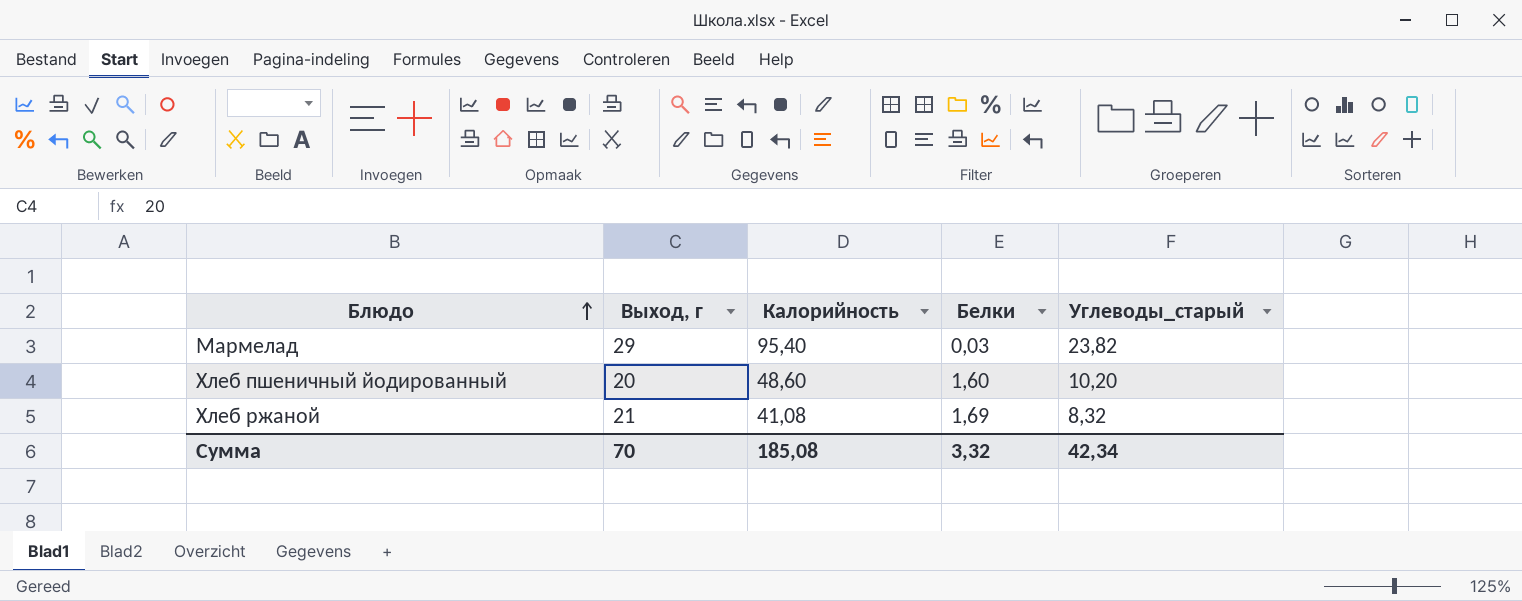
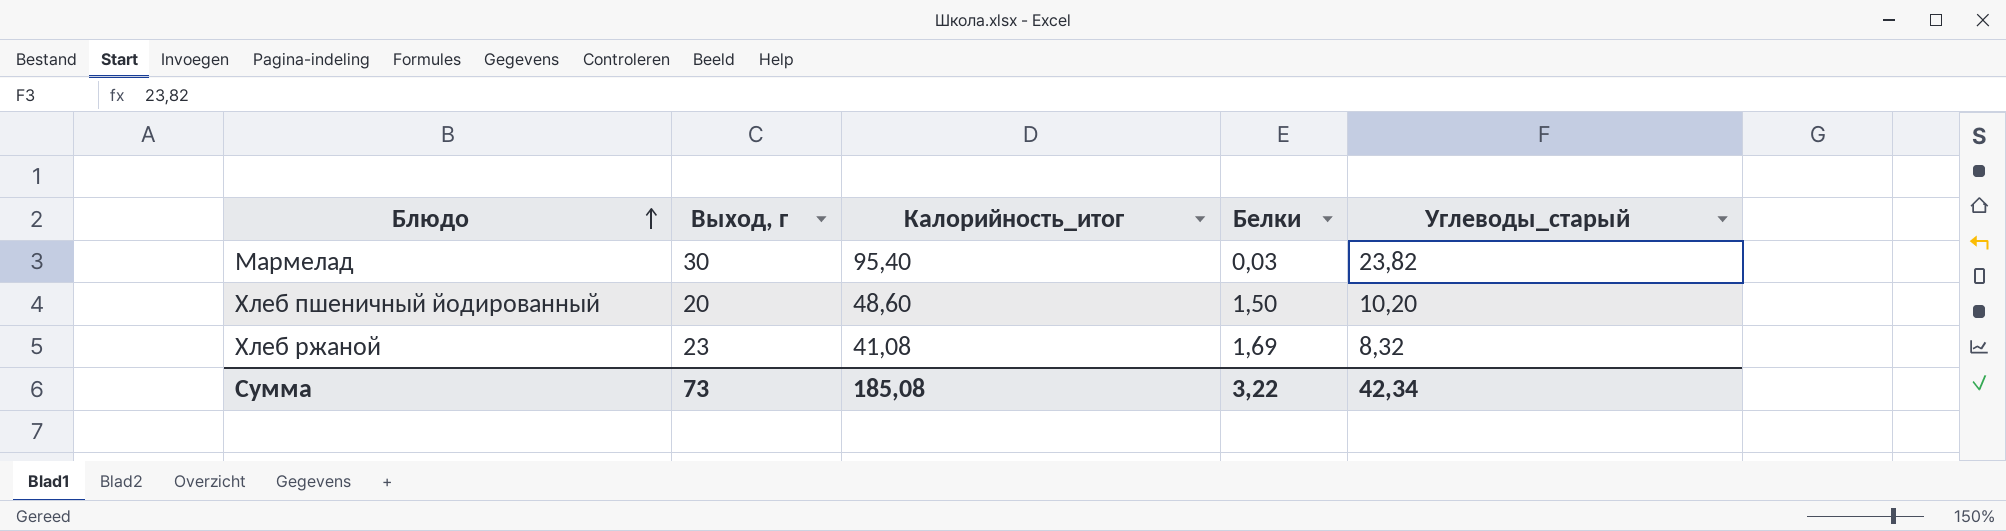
column name: Калорийность -> Калорийность_итог
Мармелад | Выход, г: 29 -> 30
Хлеб пшеничный йодированный | Белки: 1,60 -> 1,50
Хлеб ржаной | Выход, г: 21 -> 23
Сумма | Выход, г: 70 -> 73
Сумма | Белки: 3,32 -> 3,22

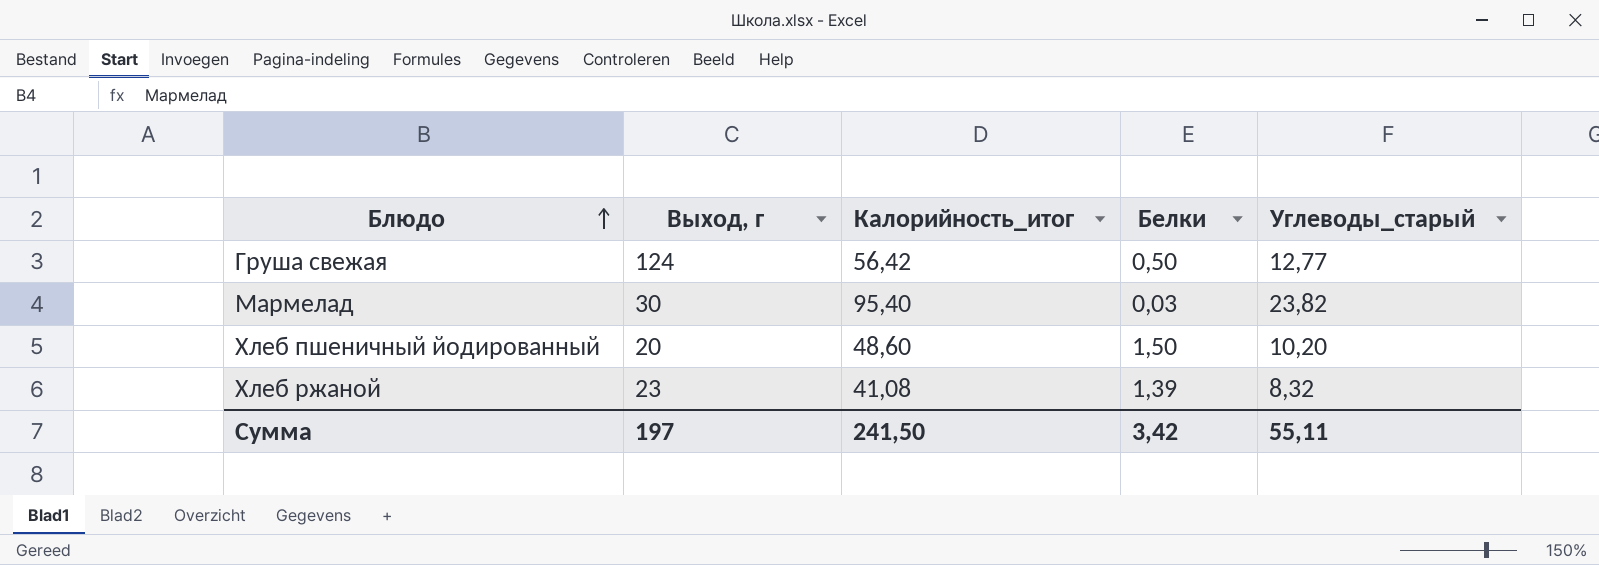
row Груша свежая: none -> 124 | 56,42 | 0,50 | 12,77
Хлеб ржаной | Белки: 1,69 -> 1,39
Сумма | Выход, г: 73 -> 197
Сумма | Калорийность_итог: 185,08 -> 241,50
Сумма | Белки: 3,22 -> 3,42
Сумма | Углеводы_старый: 42,34 -> 55,11

